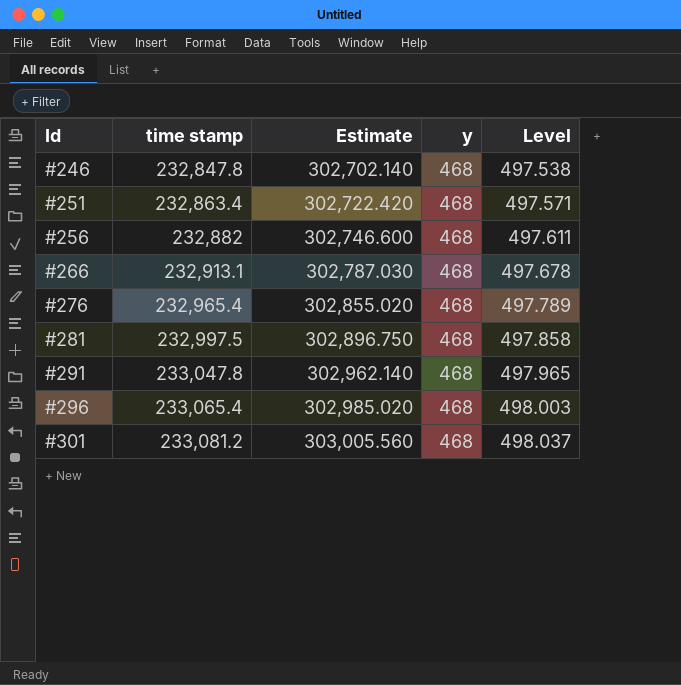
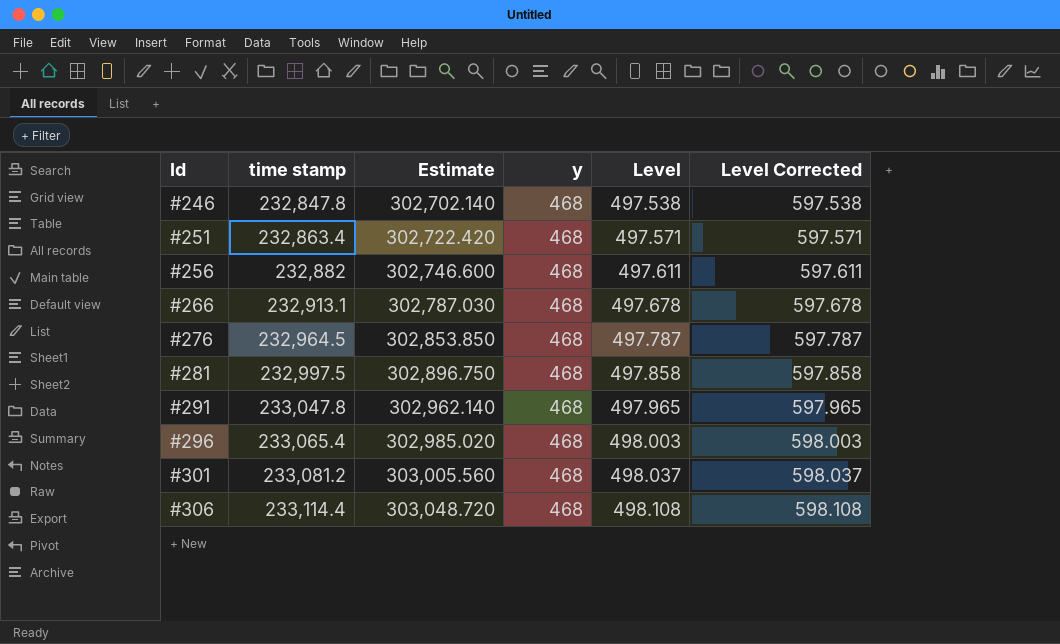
column Level Corrected | formula: none -> [Level] + 100
#276 | time stamp: 232,965.4 -> 232,964.5
#276 | Estimate: 302,855.020 -> 302,853.850
#276 | Level: 497.789 -> 497.787
row #306: none -> 233,114.4 | 303,048.720 | 468 | 498.108 | 598.108

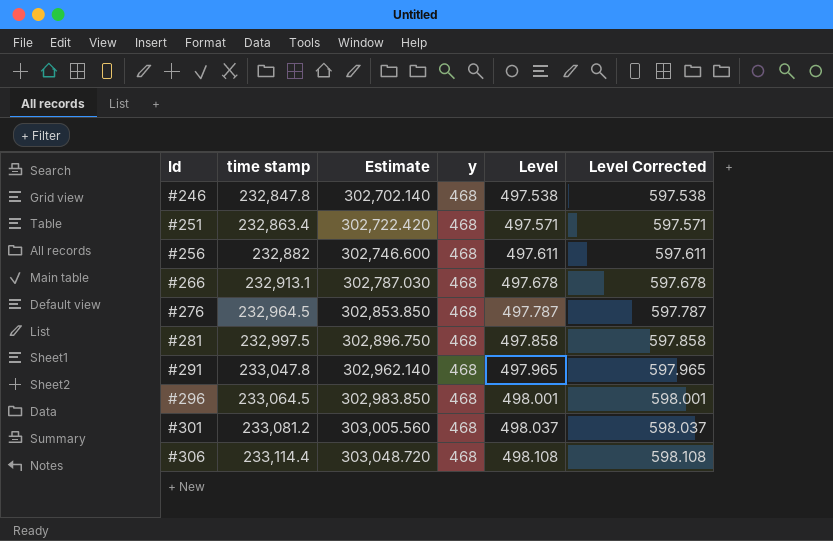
#296 | time stamp: 233,065.4 -> 233,064.5
#296 | Estimate: 302,985.020 -> 302,983.850
#296 | Level: 498.003 -> 498.001
#296 | Level Corrected: 598.003 -> 598.001

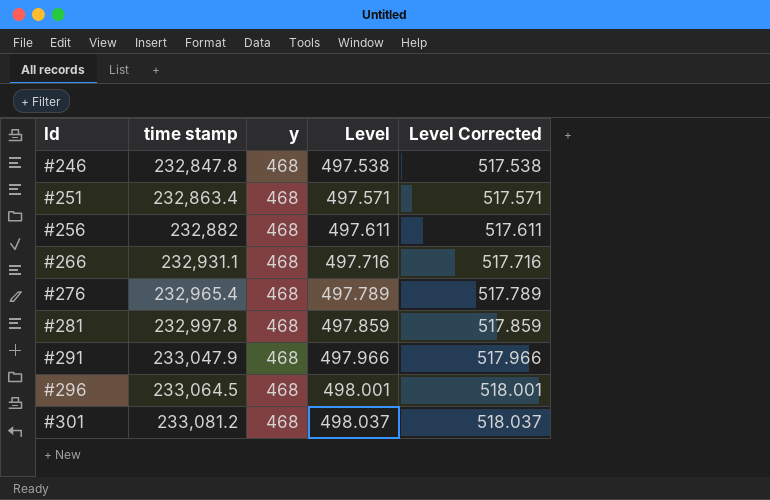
column Estimate | formula: [time stamp] * 1.3 -> none
column Level Corrected | formula: [Level] + 100 -> [Level] + 20
row #306: 233,114.4 | 303,048.720 | 468 | 498.108 | 598.108 -> none
#266 | time stamp: 232,913.1 -> 232,931.1
#266 | Level: 497.678 -> 497.716
#276 | time stamp: 232,964.5 -> 232,965.4
#276 | Level: 497.787 -> 497.789
#281 | time stamp: 232,997.5 -> 232,997.8
#281 | Level: 497.858 -> 497.859
#291 | time stamp: 233,047.8 -> 233,047.9
#291 | Level: 497.965 -> 497.966

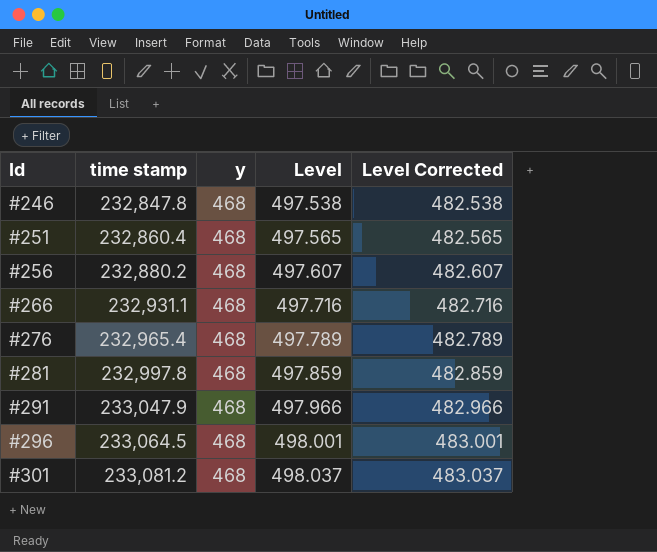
column Level Corrected | formula: [Level] + 20 -> [Level] - 15
#251 | time stamp: 232,863.4 -> 232,860.4
#251 | Level: 497.571 -> 497.565
#256 | time stamp: 232,882 -> 232,880.2
#256 | Level: 497.611 -> 497.607

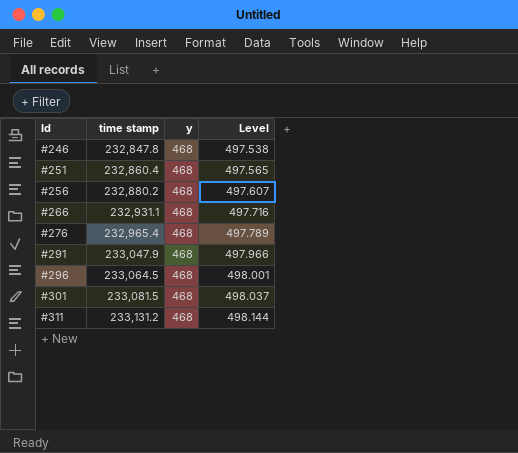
column Level Corrected | formula: [Level] - 15 -> none
row #281: 232,997.8 | 468 | 497.859 | 482.859 -> none
#301 | time stamp: 233,081.2 -> 233,081.5
row #311: none -> 233,131.2 | 468 | 498.144

